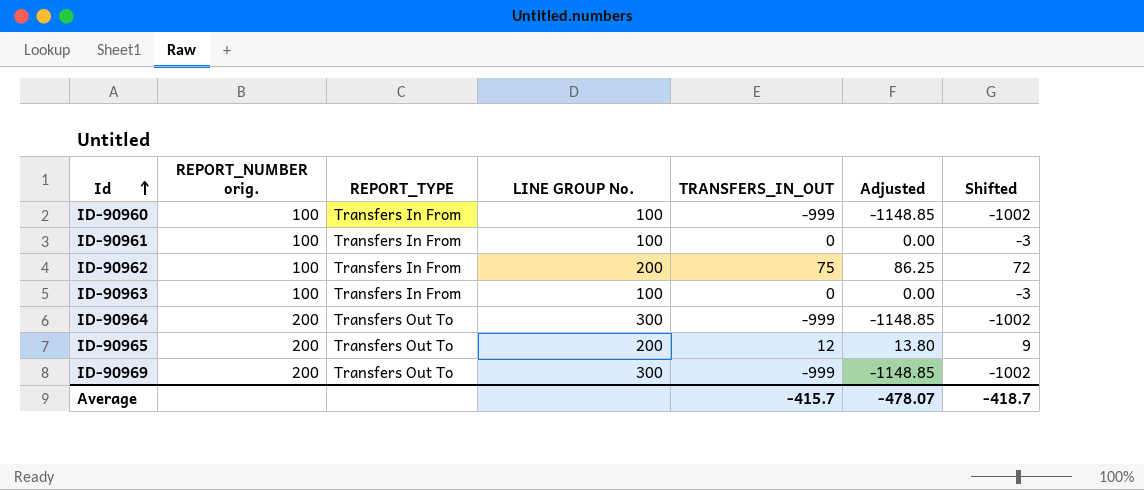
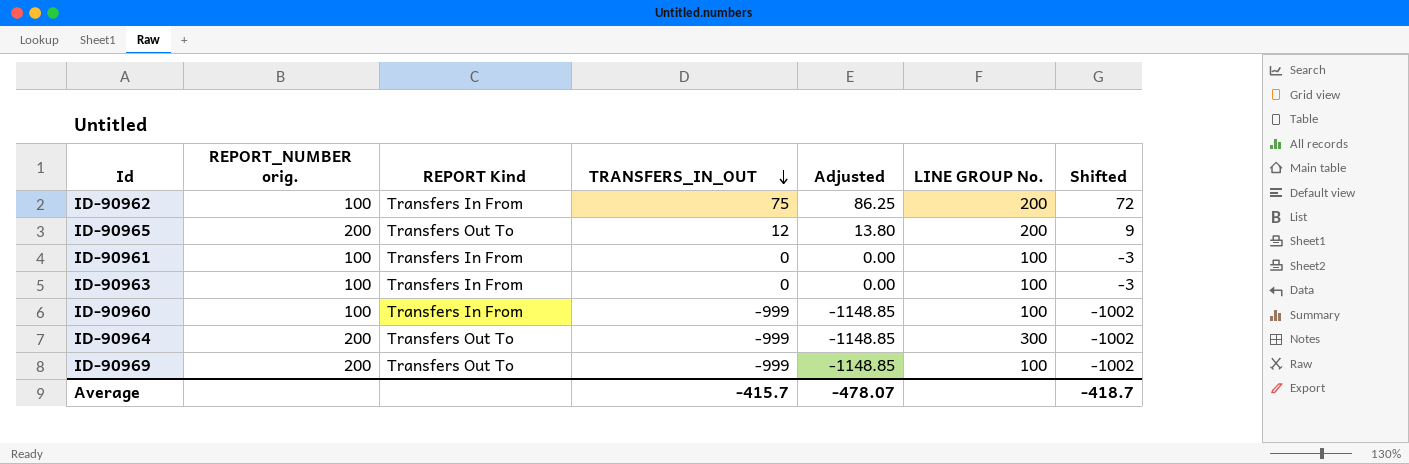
row order: Id ascending -> TRANSFERS_IN_OUT descending
column name: REPORT_TYPE -> REPORT Kind
column LINE GROUP No. | position: 4 -> 6
ID-90969 | LINE GROUP No.: 300 -> 100

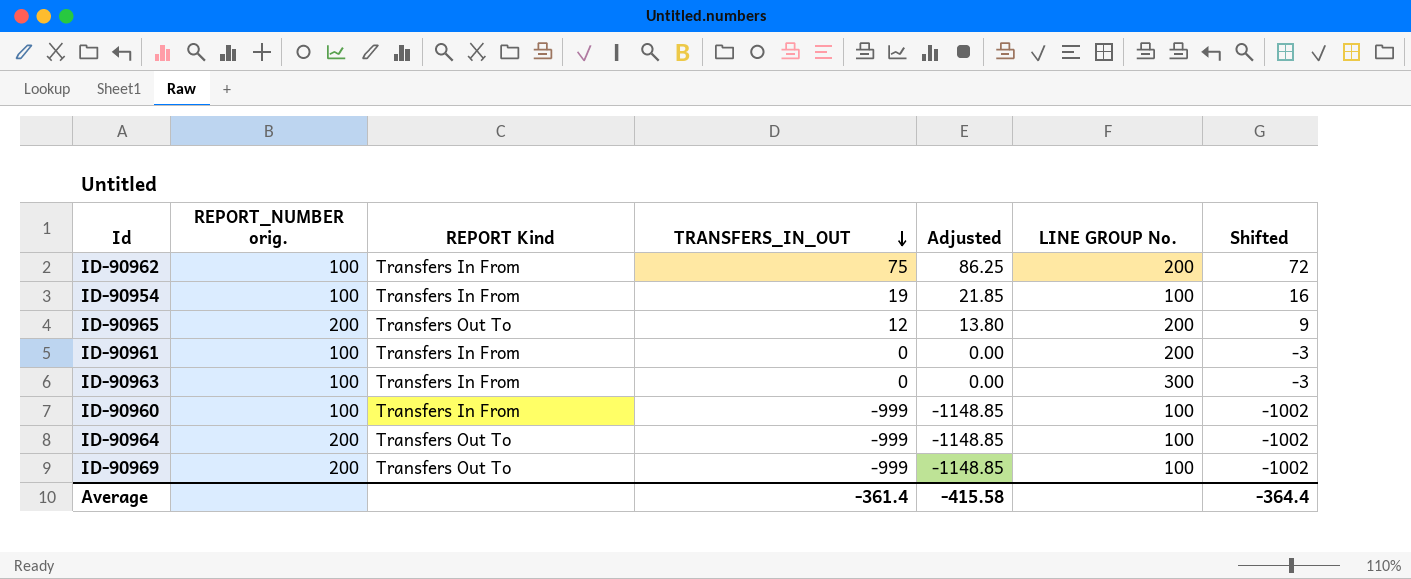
row ID-90954: none -> 100 | Transfers In From | 19 | 21.85 | 100 | 16
ID-90961 | LINE GROUP No.: 100 -> 200
ID-90963 | LINE GROUP No.: 100 -> 300
ID-90964 | LINE GROUP No.: 300 -> 100
Average | TRANSFERS_IN_OUT: -415.7 -> -361.4
Average | Adjusted: -478.07 -> -415.58
Average | Shifted: -418.7 -> -364.4

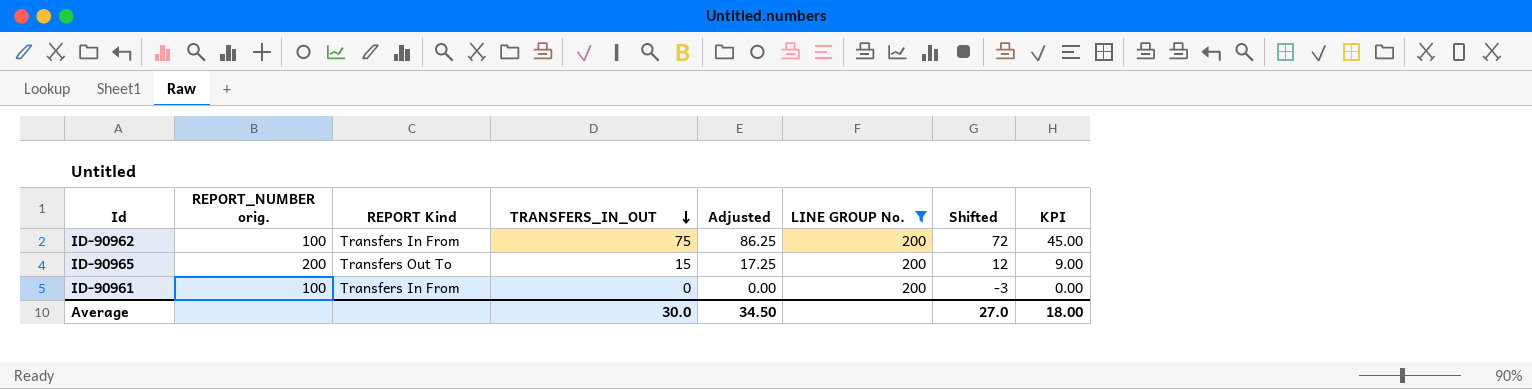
filter: none -> LINE GROUP No. = 200
column KPI | formula: none -> [TRANSFERS_IN_OUT] * 0.6
ID-90965 | TRANSFERS_IN_OUT: 12 -> 15
ID-90965 | Adjusted: 13.80 -> 17.25
ID-90965 | Shifted: 9 -> 12
Average | TRANSFERS_IN_OUT: -361.4 -> 30.0
Average | Adjusted: -415.58 -> 34.50
Average | Shifted: -364.4 -> 27.0

